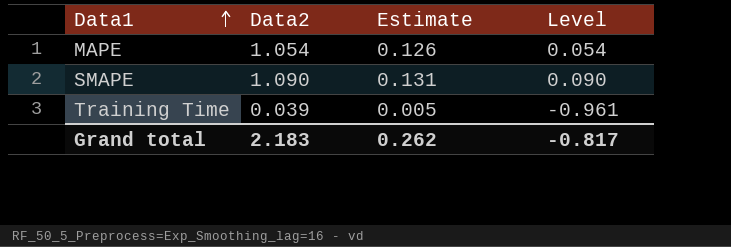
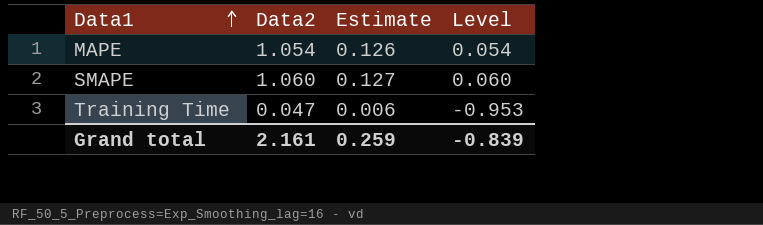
SMAPE | Data2: 1.090 -> 1.060
SMAPE | Estimate: 0.131 -> 0.127
SMAPE | Level: 0.090 -> 0.060
Training Time | Data2: 0.039 -> 0.047
Training Time | Estimate: 0.005 -> 0.006
Training Time | Level: -0.961 -> -0.953
Grand total | Data2: 2.183 -> 2.161
Grand total | Estimate: 0.262 -> 0.259
Grand total | Level: -0.817 -> -0.839

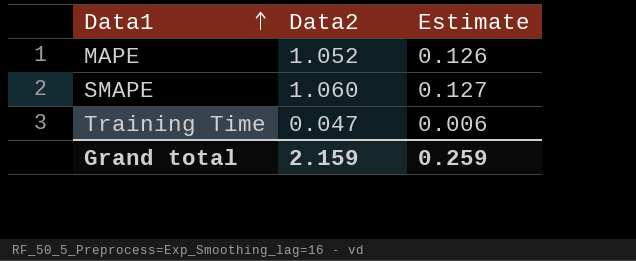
column Level | formula: [Data2] - 1 -> none
MAPE | Data2: 1.054 -> 1.052
Grand total | Data2: 2.161 -> 2.159

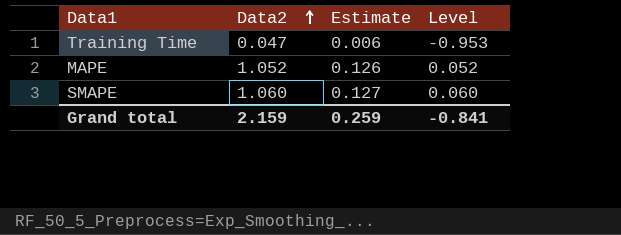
row order: Data1 ascending -> Data2 ascending
column Level | formula: none -> [Data2] - 1

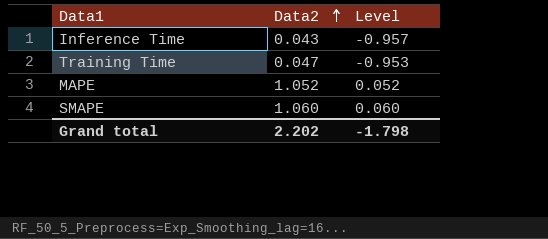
column Estimate | formula: [Data2] * 0.12 -> none
row Inference Time: none -> 0.043 | -0.957
Grand total | Data2: 2.159 -> 2.202
Grand total | Level: -0.841 -> -1.798

